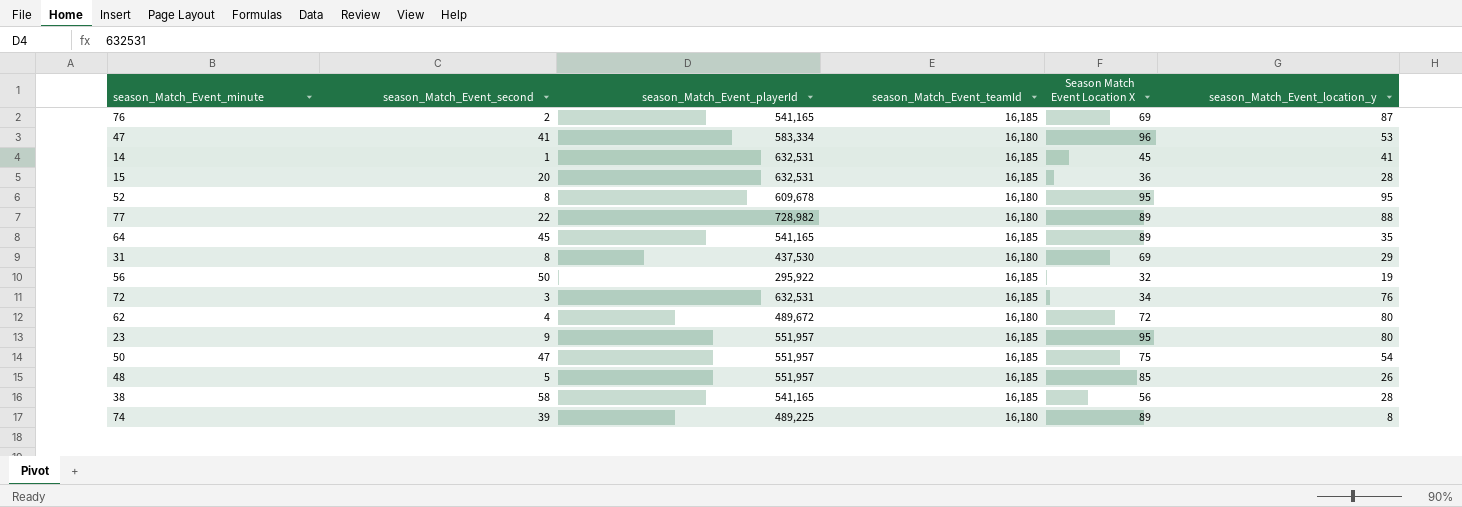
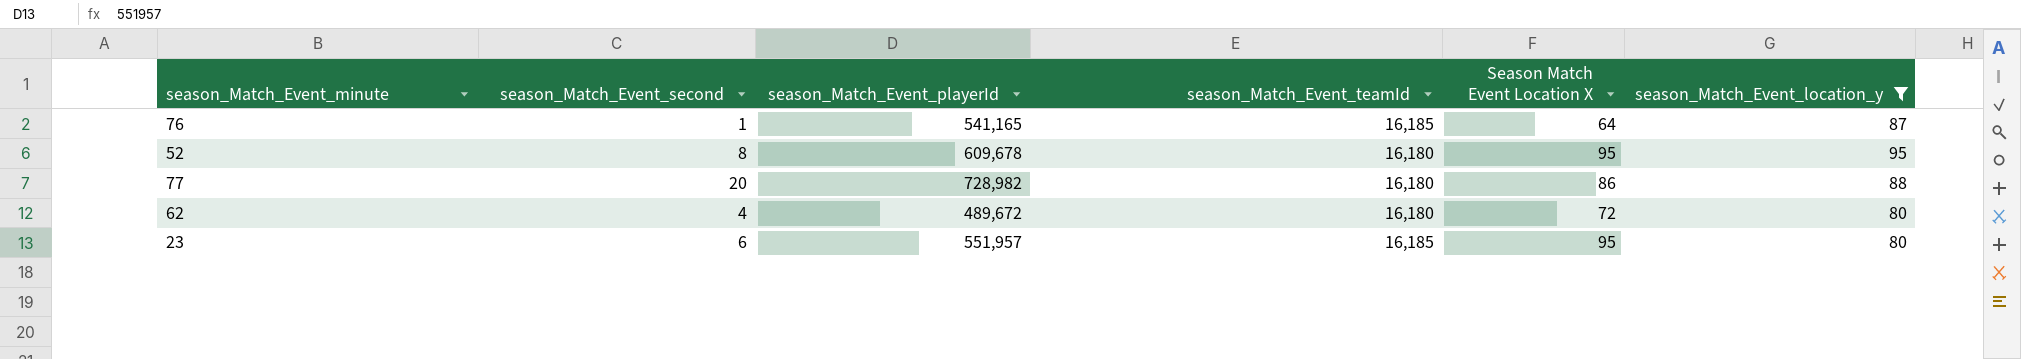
filter: none -> season_Match_Event_location_y >= 80
76 | season_Match_Event_second: 2 -> 1
76 | Season Match Event Location X: 69 -> 64
77 | season_Match_Event_second: 22 -> 20
77 | Season Match Event Location X: 89 -> 86
23 | season_Match_Event_second: 9 -> 6

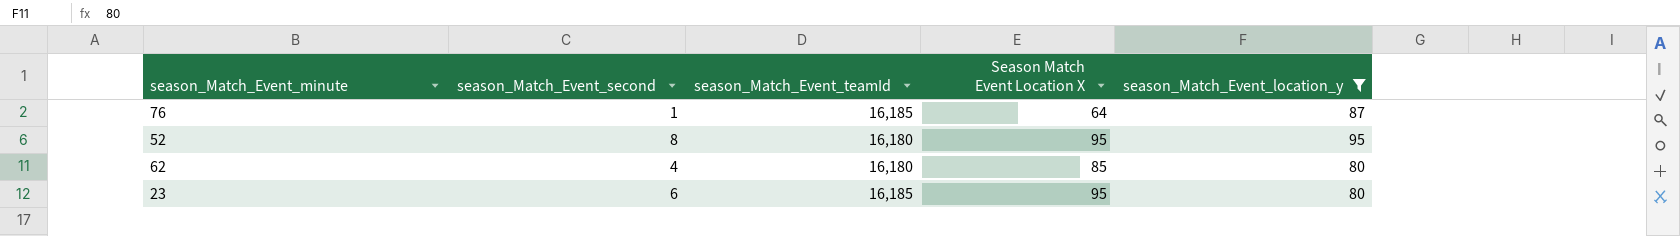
column season_Match_Event_playerId | position: 3 -> none
row 77: 20 | 728,982 | 16,180 | 86 | 88 -> none
62 | Season Match Event Location X: 72 -> 85

